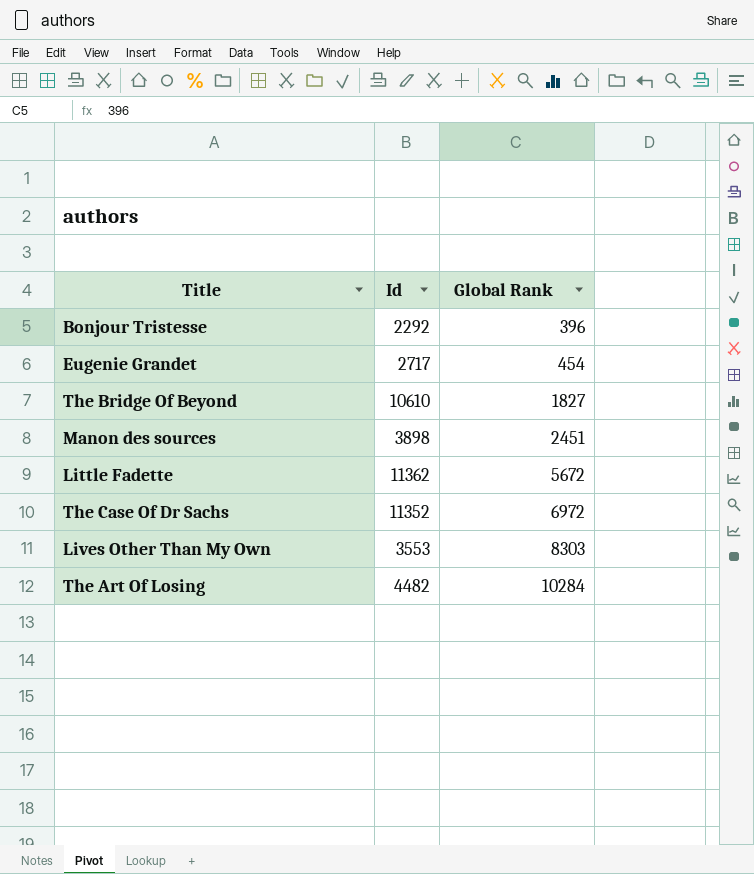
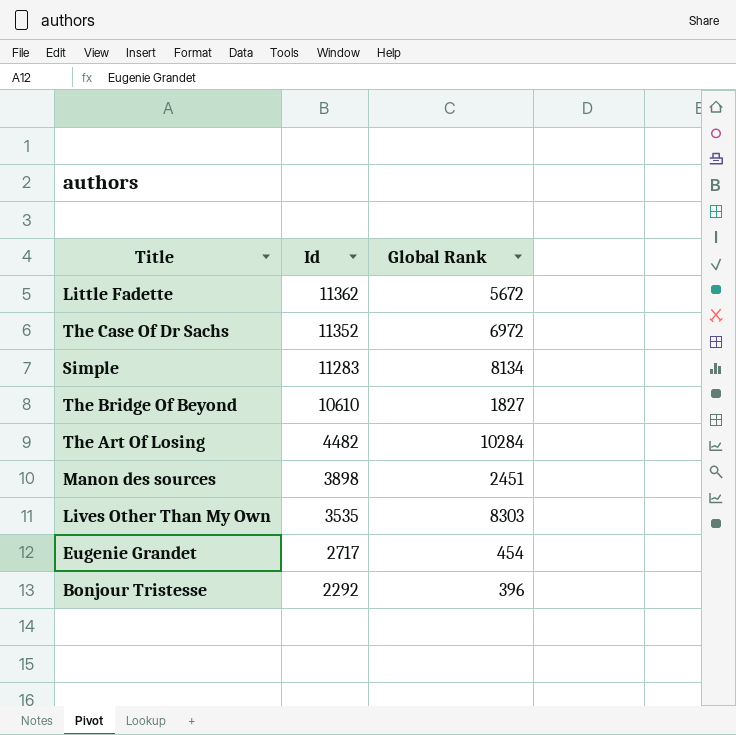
row order: Global Rank ascending -> Id descending
row Simple: none -> 11283 | 8134
Lives Other Than My Own | Id: 3553 -> 3535

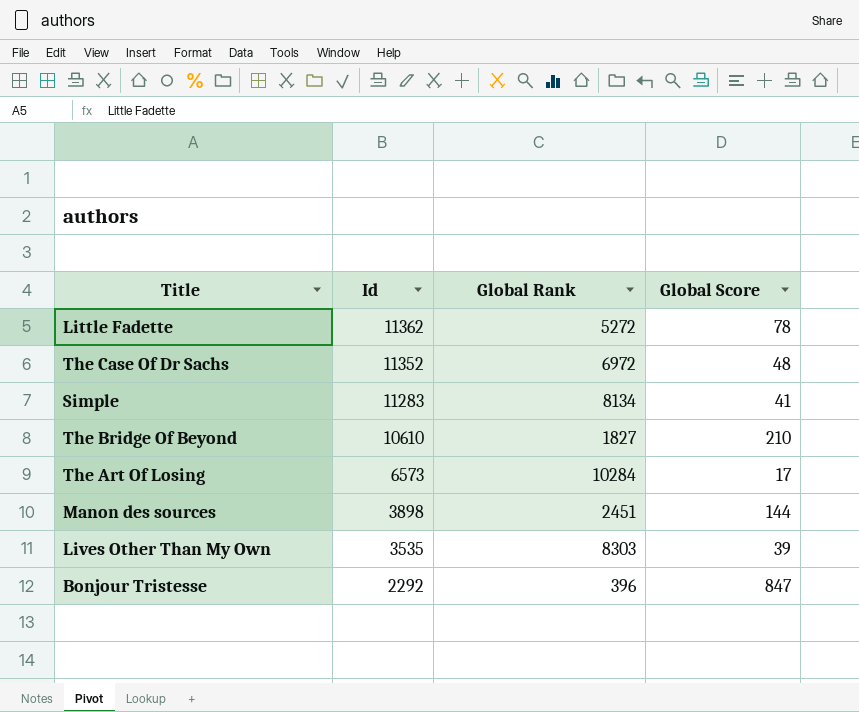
column Global Score | position: none -> 4
row Eugenie Grandet: 2717 | 454 -> none
Little Fadette | Global Rank: 5672 -> 5272
The Art Of Losing | Id: 4482 -> 6573

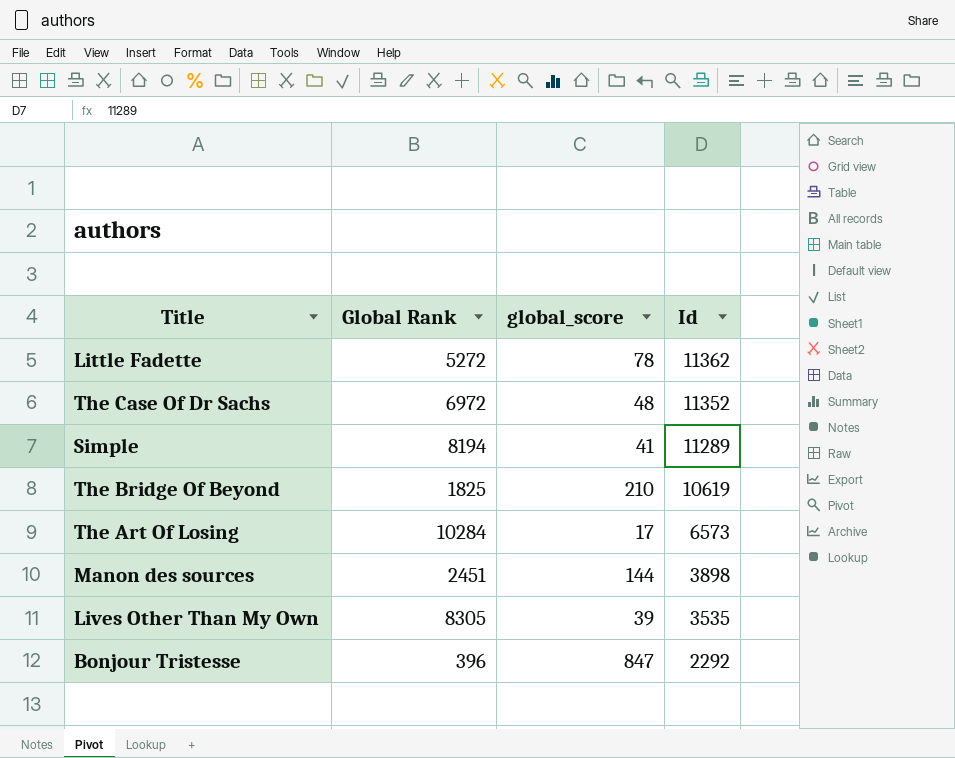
column name: Global Score -> global_score
column Id | position: 2 -> 4
Simple | Global Rank: 8134 -> 8194
Simple | Id: 11283 -> 11289
The Bridge Of Beyond | Global Rank: 1827 -> 1825
The Bridge Of Beyond | Id: 10610 -> 10619
Lives Other Than My Own | Global Rank: 8303 -> 8305

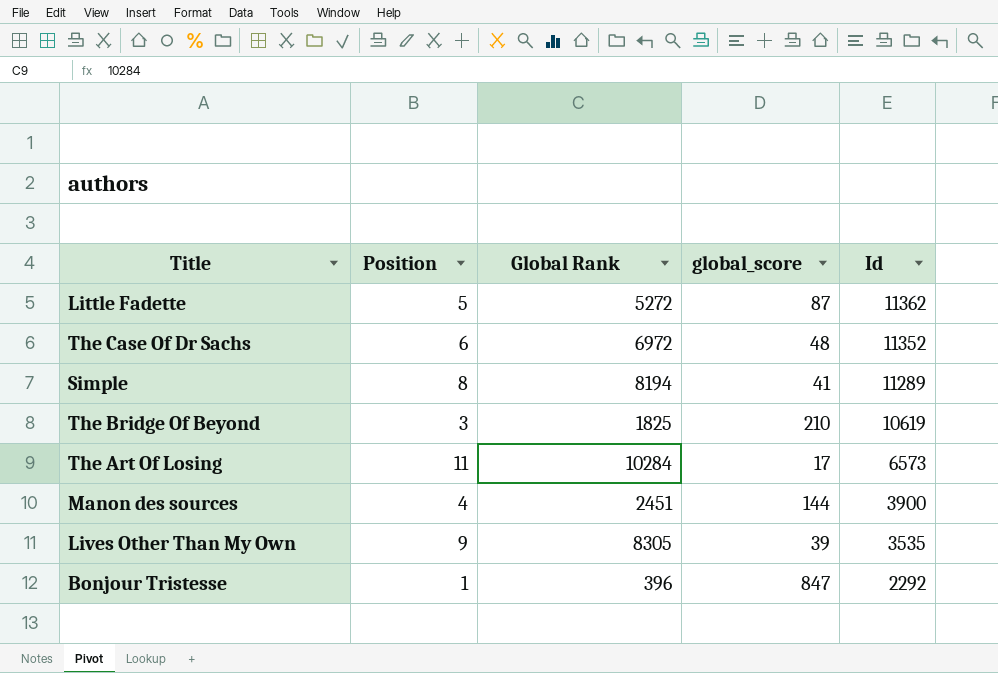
column Position | position: none -> 2
Little Fadette | global_score: 78 -> 87
Manon des sources | Id: 3898 -> 3900

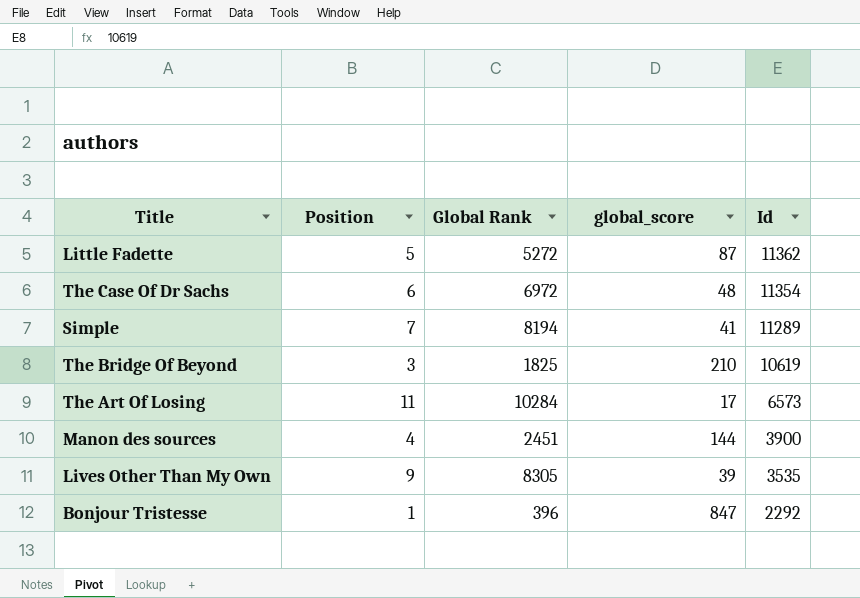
The Case Of Dr Sachs | Id: 11352 -> 11354
Simple | Position: 8 -> 7

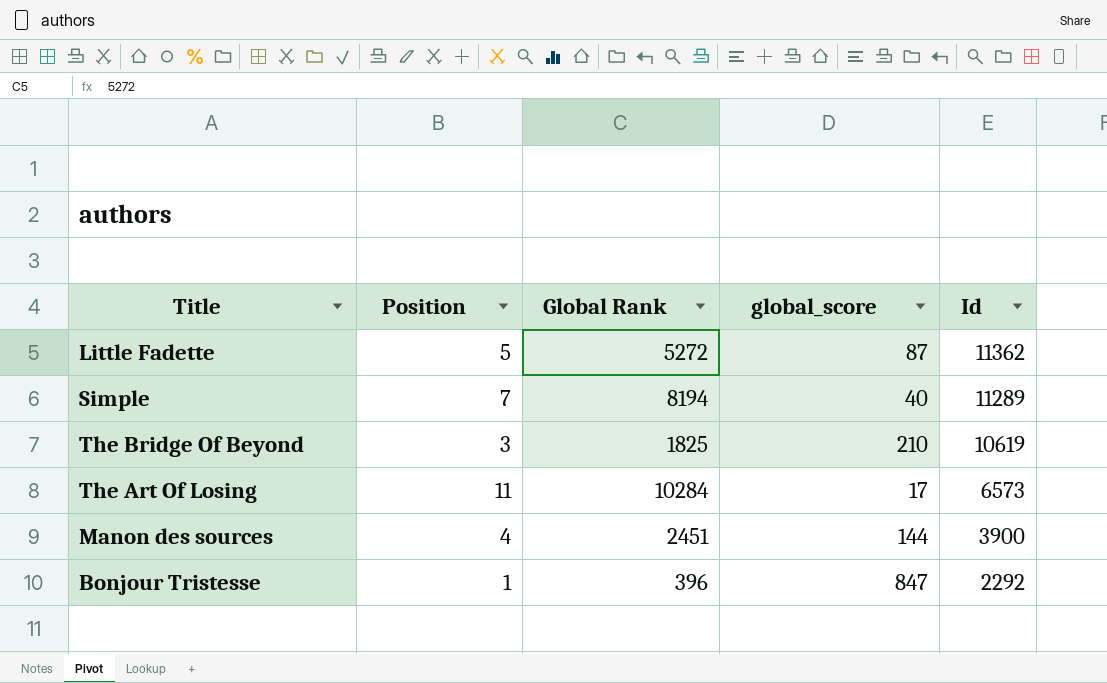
row The Case Of Dr Sachs: 6 | 6972 | 48 | 11354 -> none
row Lives Other Than My Own: 9 | 8305 | 39 | 3535 -> none
Simple | global_score: 41 -> 40

